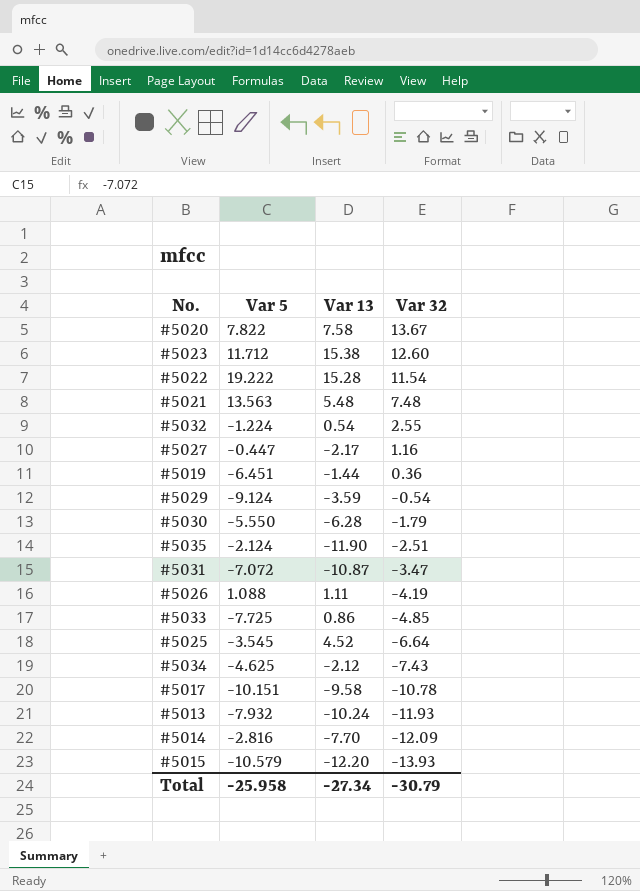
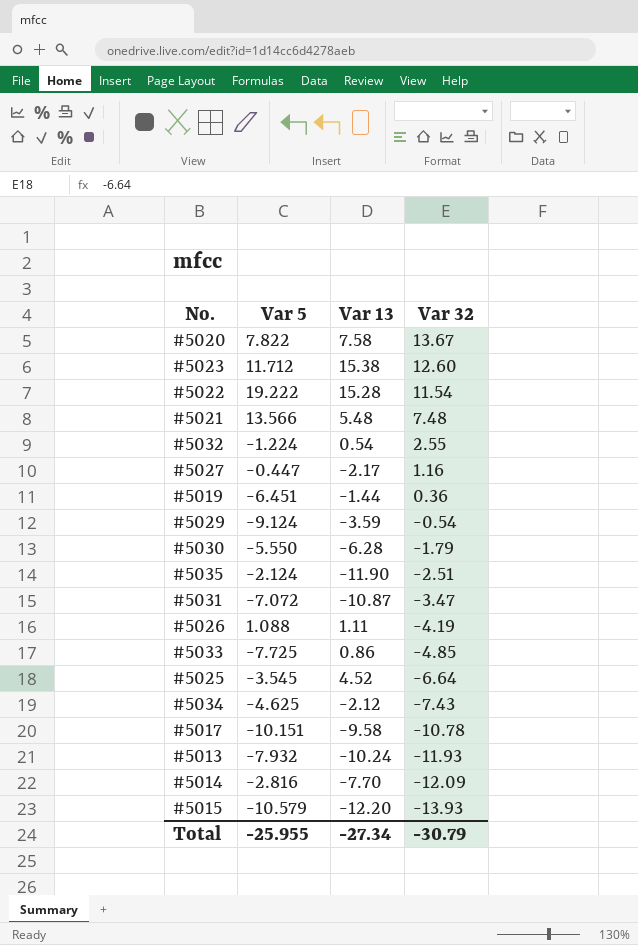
#5021 | Var 5: 13.563 -> 13.566
Total | Var 5: -25.958 -> -25.955

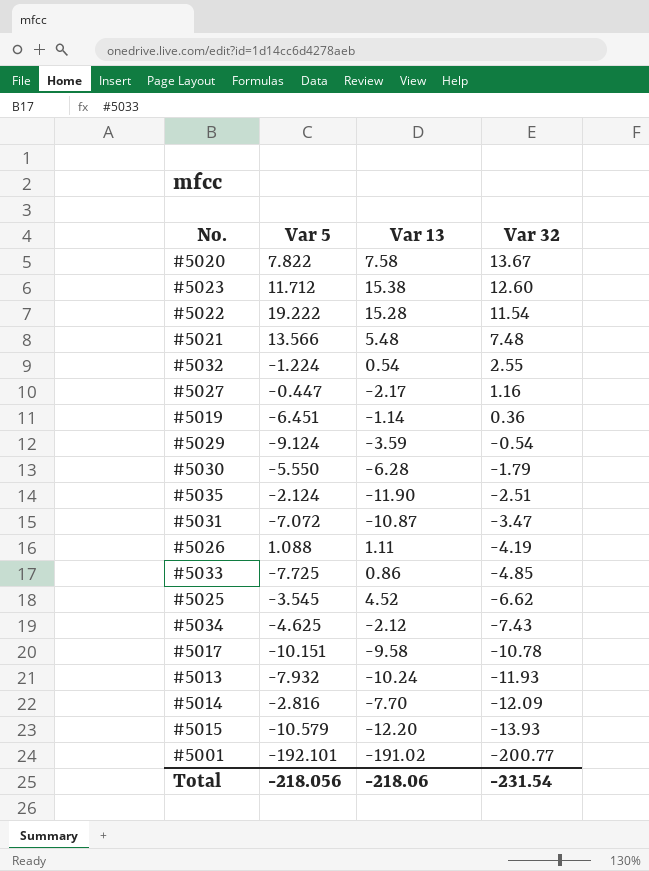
#5019 | Var 13: -1.44 -> -1.14
#5025 | Var 32: -6.64 -> -6.62
row #5001: none -> -192.101 | -191.02 | -200.77
Total | Var 5: -25.955 -> -218.056
Total | Var 13: -27.34 -> -218.06
Total | Var 32: -30.79 -> -231.54

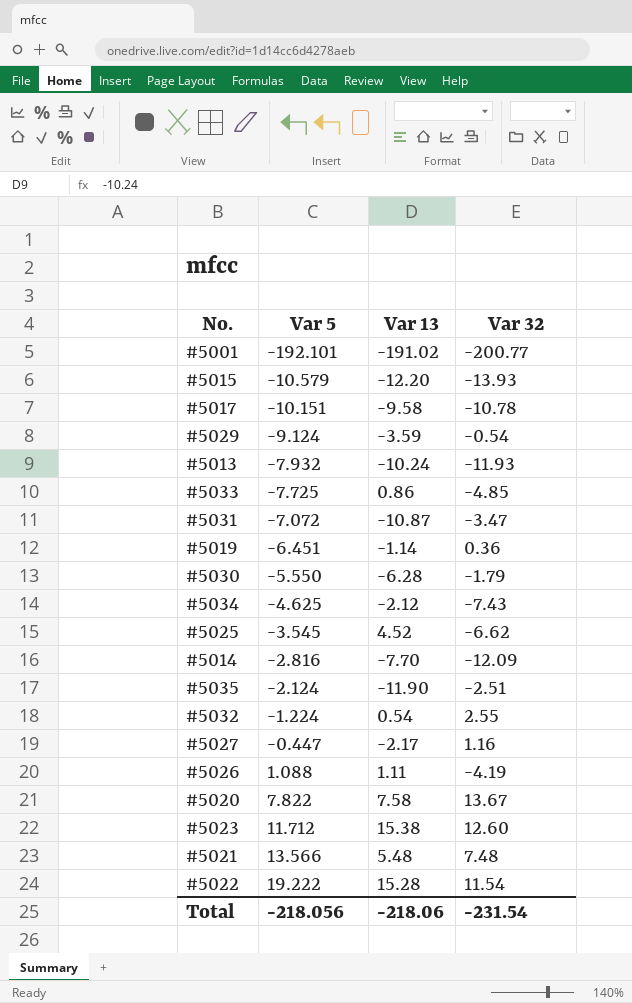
row order: Var 32 descending -> Var 5 ascending

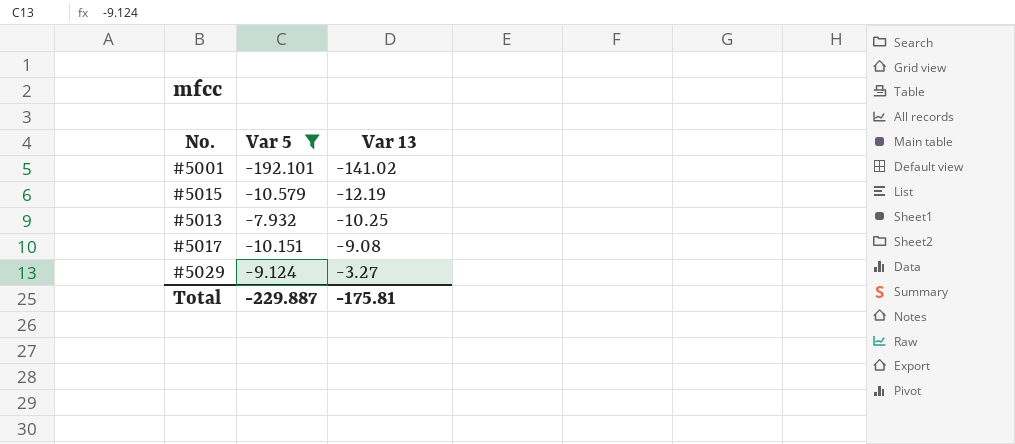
filter: none -> Var 5 <= -7.932
row order: Var 5 ascending -> Var 13 ascending
column Var 32 | position: 4 -> none
#5001 | Var 13: -191.02 -> -141.02
#5015 | Var 13: -12.20 -> -12.19
#5013 | Var 13: -10.24 -> -10.25
#5017 | Var 13: -9.58 -> -9.08
#5029 | Var 13: -3.59 -> -3.27
Total | Var 5: -218.056 -> -229.887
Total | Var 13: -218.06 -> -175.81

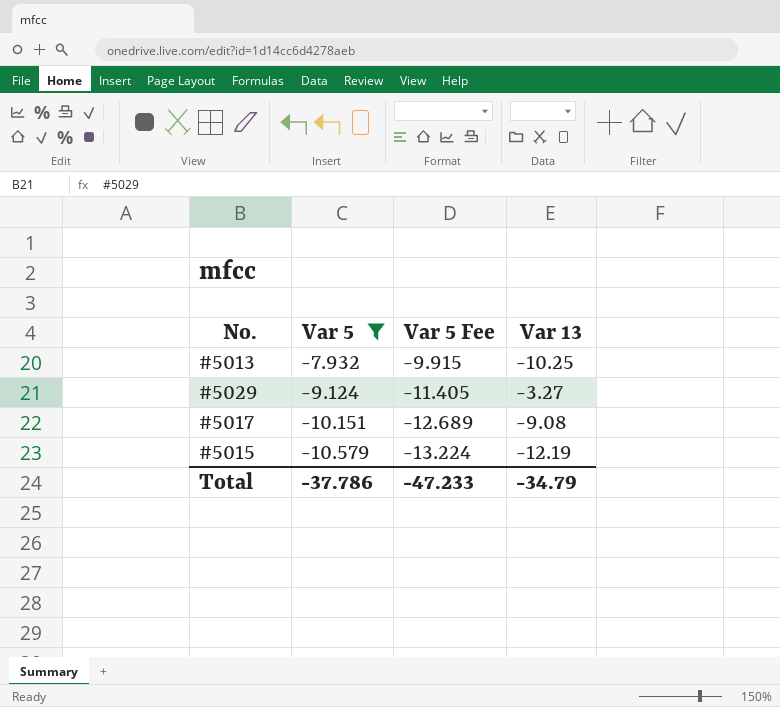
row order: Var 13 ascending -> Var 5 descending
column Var 5 Fee | formula: none -> [Var 5] * 1.25
row #5001: -192.101 | -141.02 -> none
Total | Var 5: -229.887 -> -37.786
Total | Var 13: -175.81 -> -34.79

